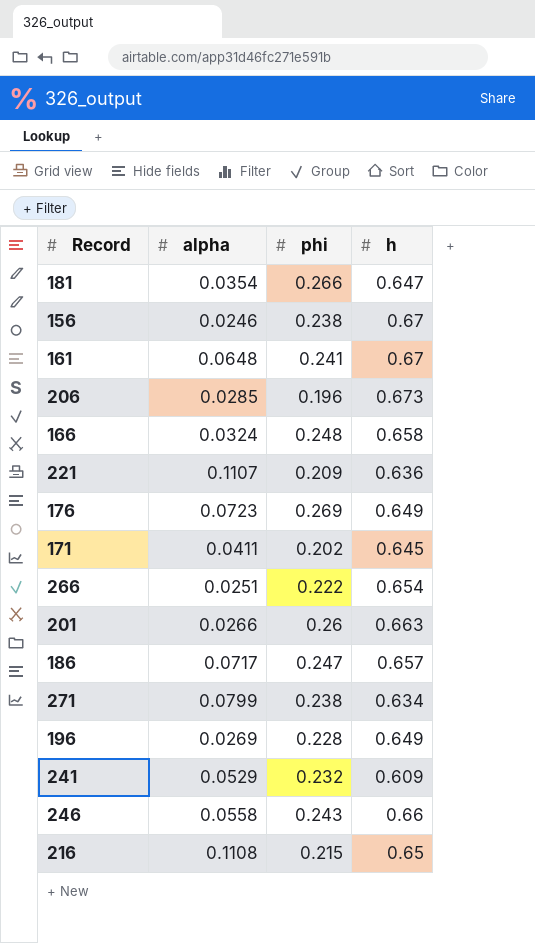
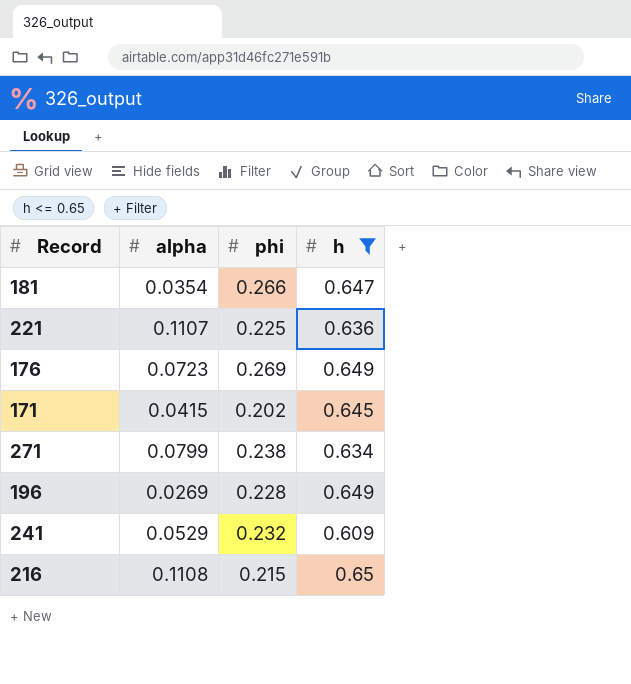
filter: none -> h <= 0.65
221 | phi: 0.209 -> 0.225
171 | alpha: 0.0411 -> 0.0415

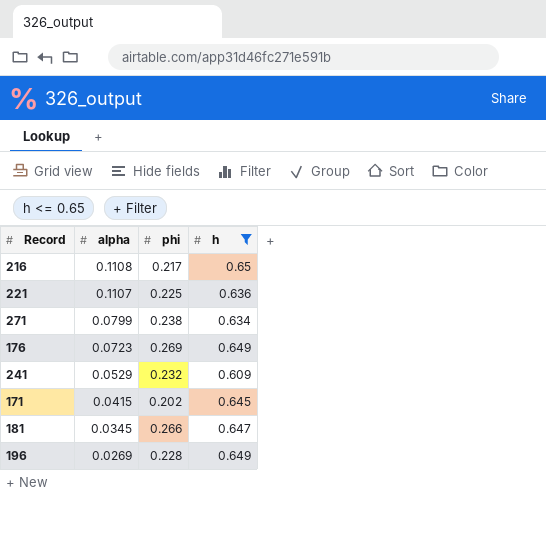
row order: none -> alpha descending
216 | phi: 0.215 -> 0.217
181 | alpha: 0.0354 -> 0.0345

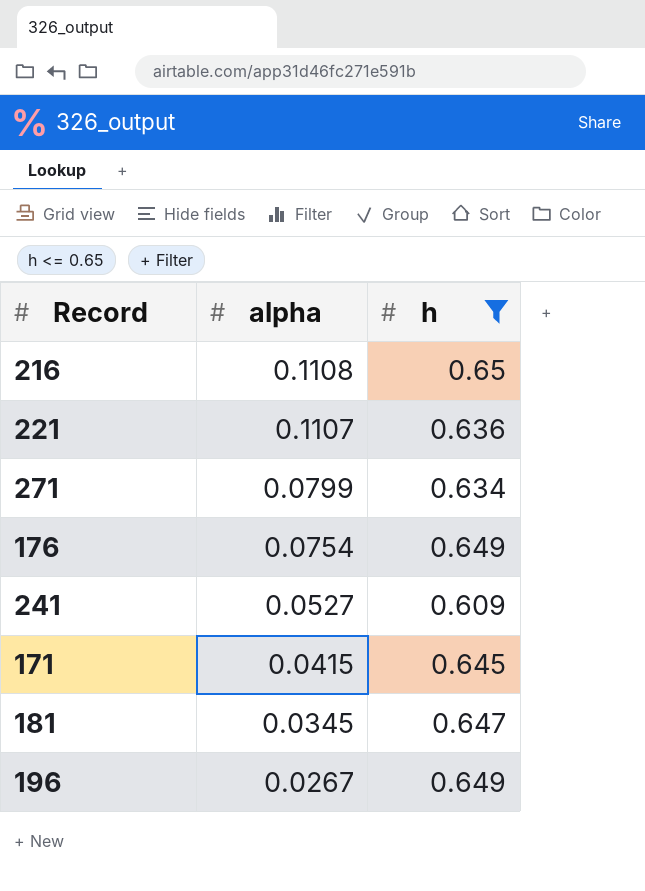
column phi | position: 3 -> none
176 | alpha: 0.0723 -> 0.0754
241 | alpha: 0.0529 -> 0.0527
196 | alpha: 0.0269 -> 0.0267

